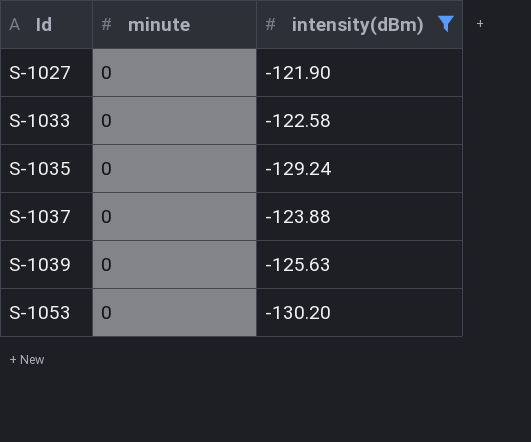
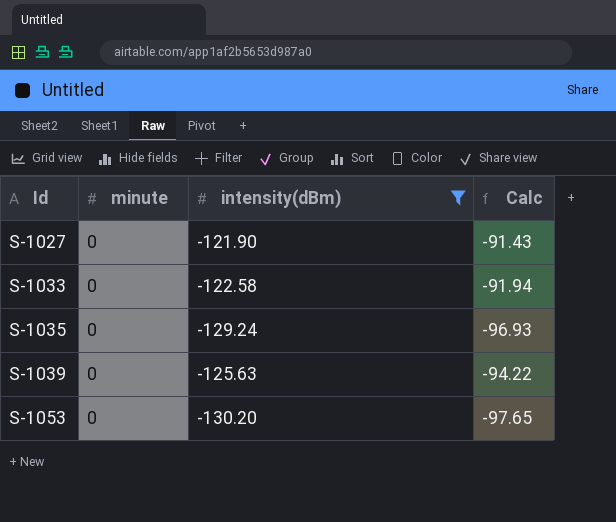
column Calc | formula: none -> [intensity(dBm)] * 0.75
row S-1037: 0 | -123.88 -> none

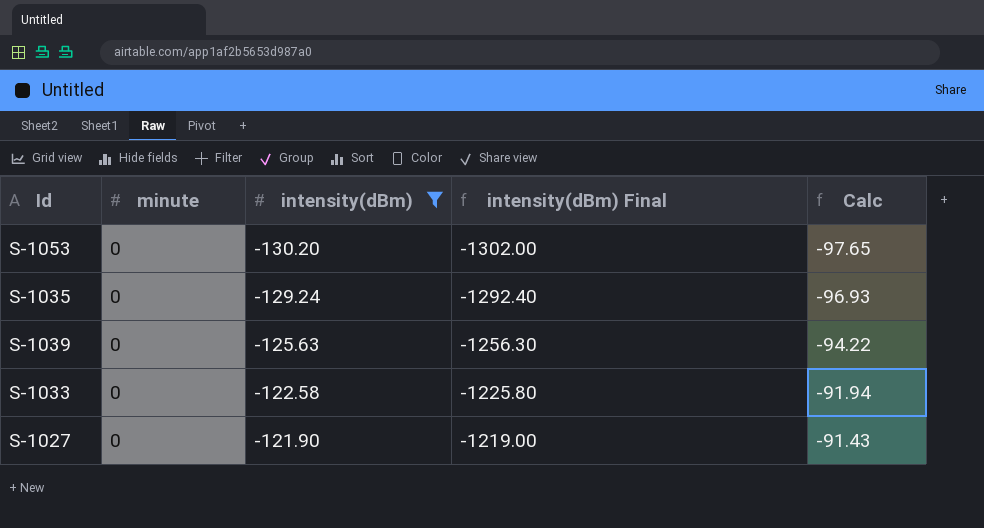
row order: Id ascending -> intensity(dBm) ascending
column intensity(dBm) Final | formula: none -> [intensity(dBm)] * 10

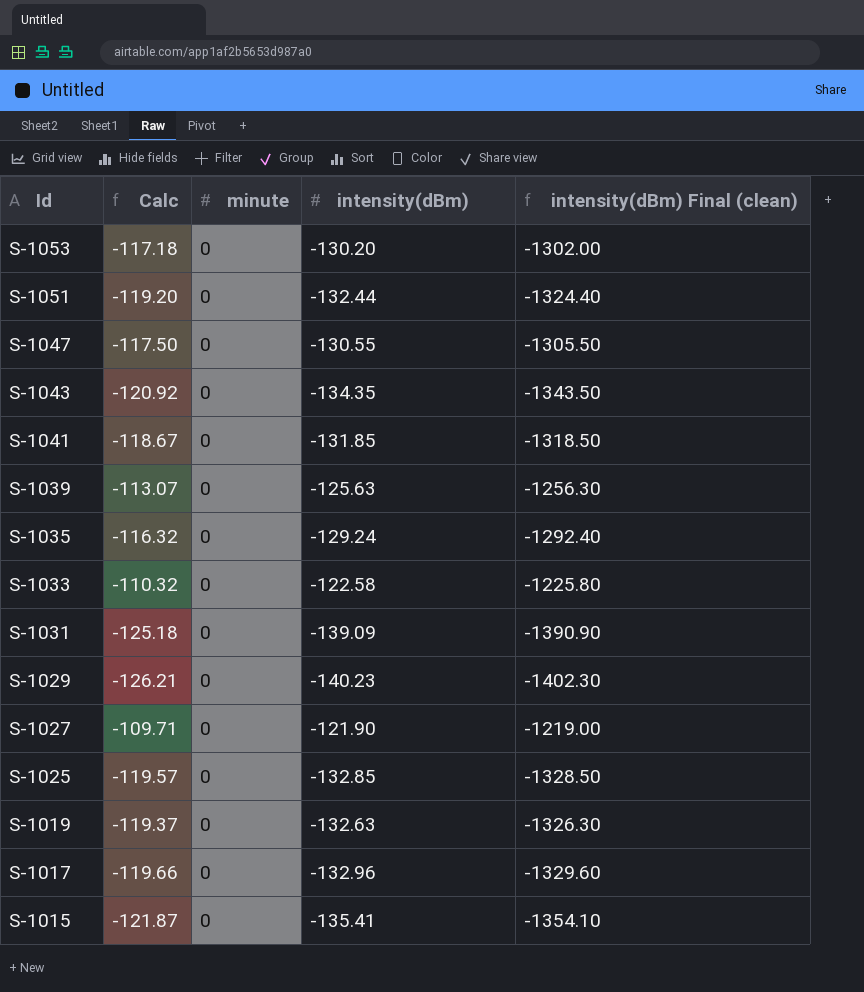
filter: intensity(dBm) >= -130.20 -> none
row order: intensity(dBm) ascending -> Id descending
column Calc | formula: [intensity(dBm)] * 0.75 -> [intensity(dBm)] * 0.9
column Calc | position: 5 -> 2
column name: intensity(dBm) Final -> intensity(dBm) Final (clean)

